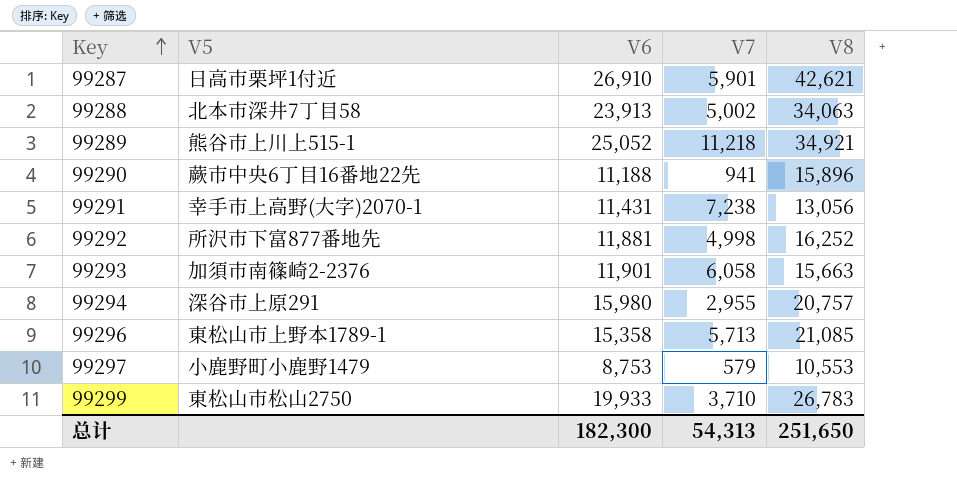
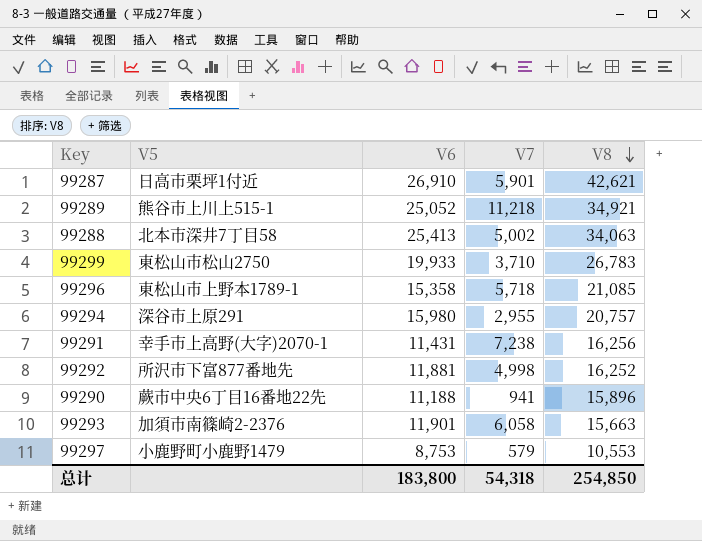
row order: Key ascending -> V8 descending
99288 | V6: 23,913 -> 25,413
99296 | V7: 5,713 -> 5,718
99291 | V8: 13,056 -> 16,256
总计 | V6: 182,300 -> 183,800
总计 | V7: 54,313 -> 54,318
总计 | V8: 251,650 -> 254,850

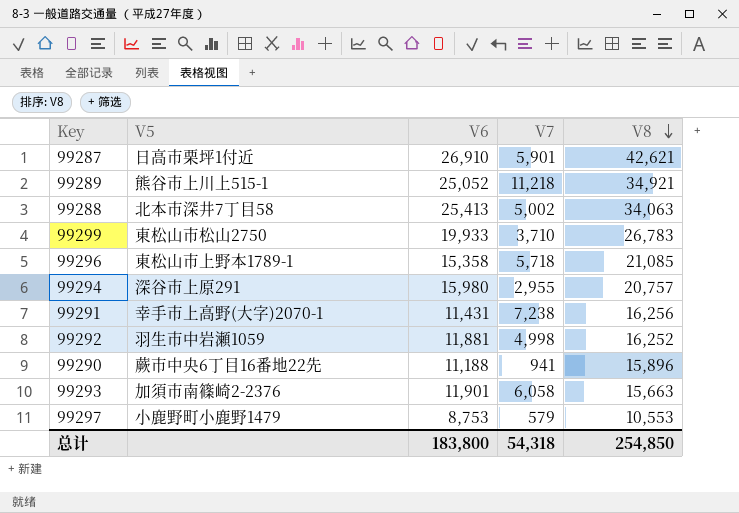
99292 | V5: 所沢市下富877番地先 -> 羽生市中岩瀬1059

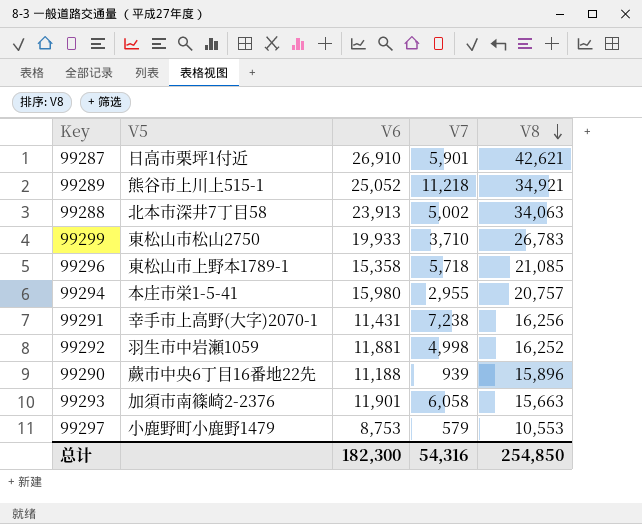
99288 | V6: 25,413 -> 23,913
99294 | V5: 深谷市上原291 -> 本庄市栄1-5-41
99290 | V7: 941 -> 939
总计 | V6: 183,800 -> 182,300
总计 | V7: 54,318 -> 54,316

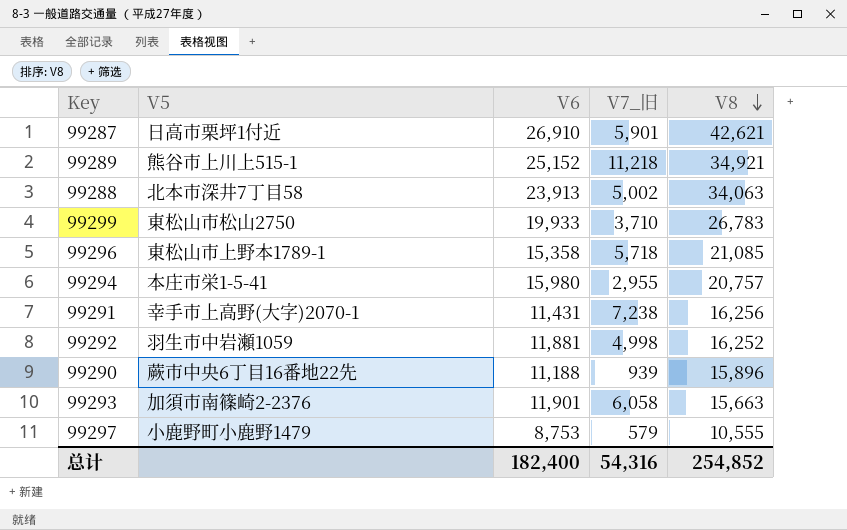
column name: V7 -> V7_旧
99289 | V6: 25,052 -> 25,152
99297 | V8: 10,553 -> 10,555
总计 | V6: 182,300 -> 182,400
总计 | V8: 254,850 -> 254,852

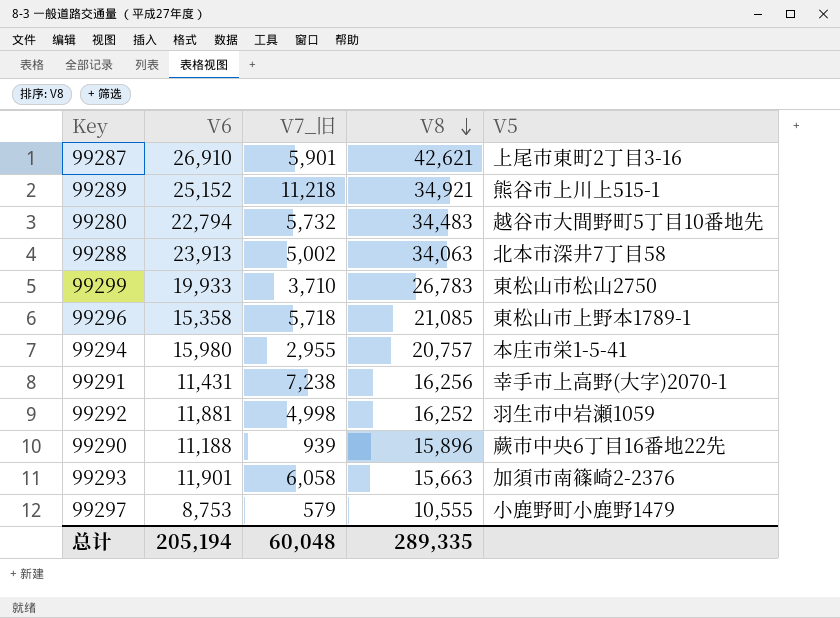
column V5 | position: 2 -> 5
99287 | V5: 日高市栗坪1付近 -> 上尾市東町2丁目3-16
row 99280: none -> 22,794 | 5,732 | 34,483 | 越谷市大間野町5丁目10番地先
总计 | V6: 182,400 -> 205,194
总计 | V7_旧: 54,316 -> 60,048
总计 | V8: 254,852 -> 289,335

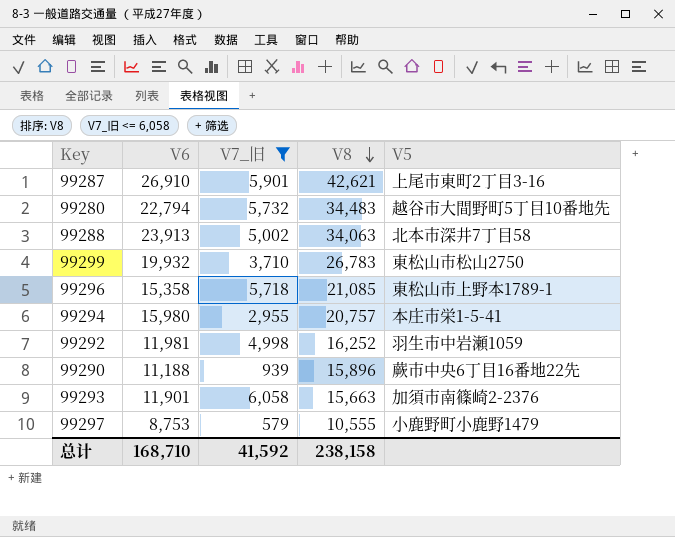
filter: none -> V7_旧 <= 6,058
99299 | V6: 19,933 -> 19,932
99292 | V6: 11,881 -> 11,981
总计 | V6: 205,194 -> 168,710
总计 | V7_旧: 60,048 -> 41,592
总计 | V8: 289,335 -> 238,158

